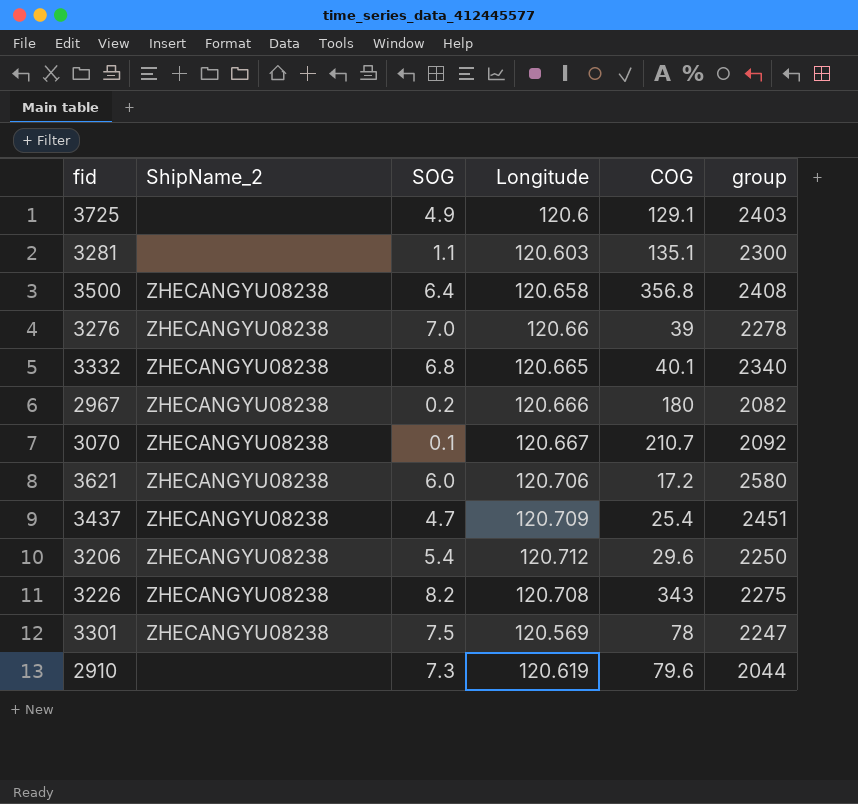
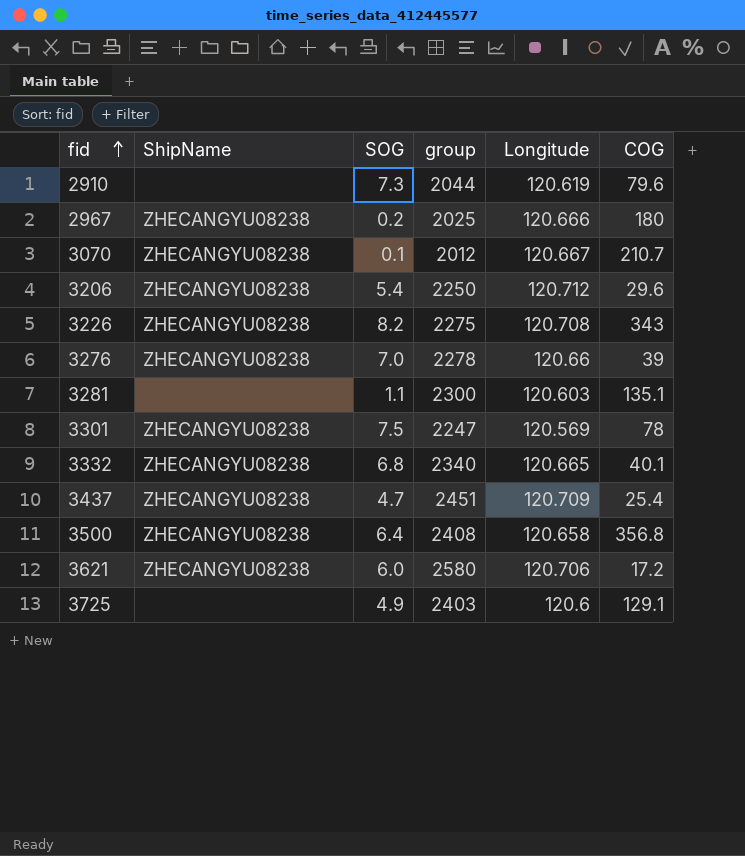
row order: none -> fid ascending
column name: ShipName_2 -> ShipName
column group | position: 6 -> 4
2967 | group: 2082 -> 2025
3070 | group: 2092 -> 2012

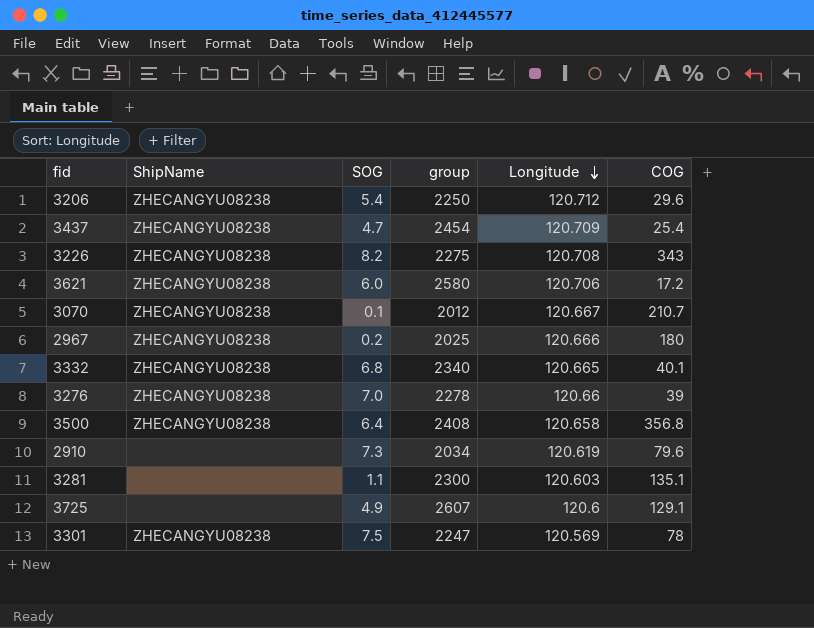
row order: fid ascending -> Longitude descending
3437 | group: 2451 -> 2454
2910 | group: 2044 -> 2034
3725 | group: 2403 -> 2607

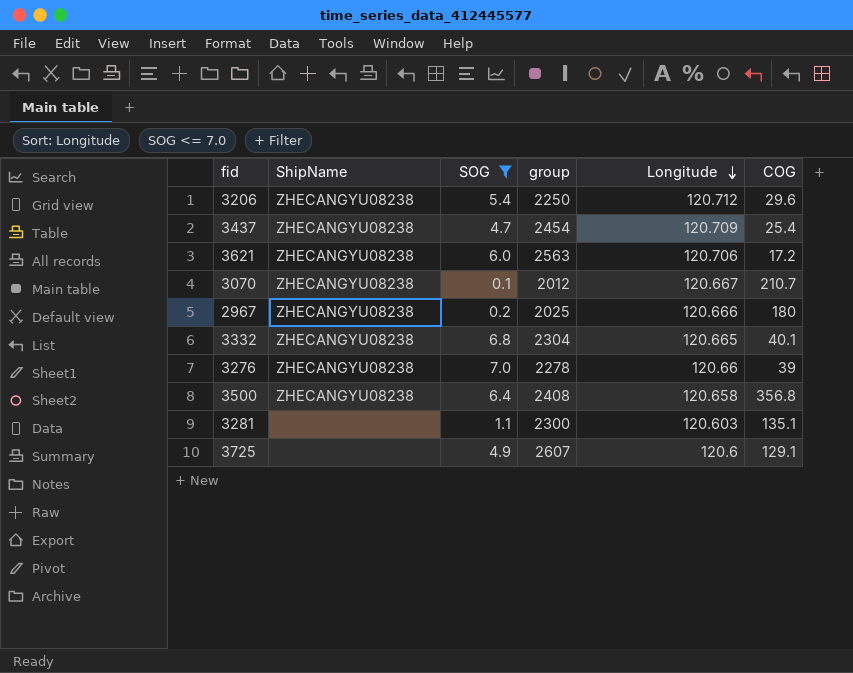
filter: none -> SOG <= 7.0
3621 | group: 2580 -> 2563
3332 | group: 2340 -> 2304

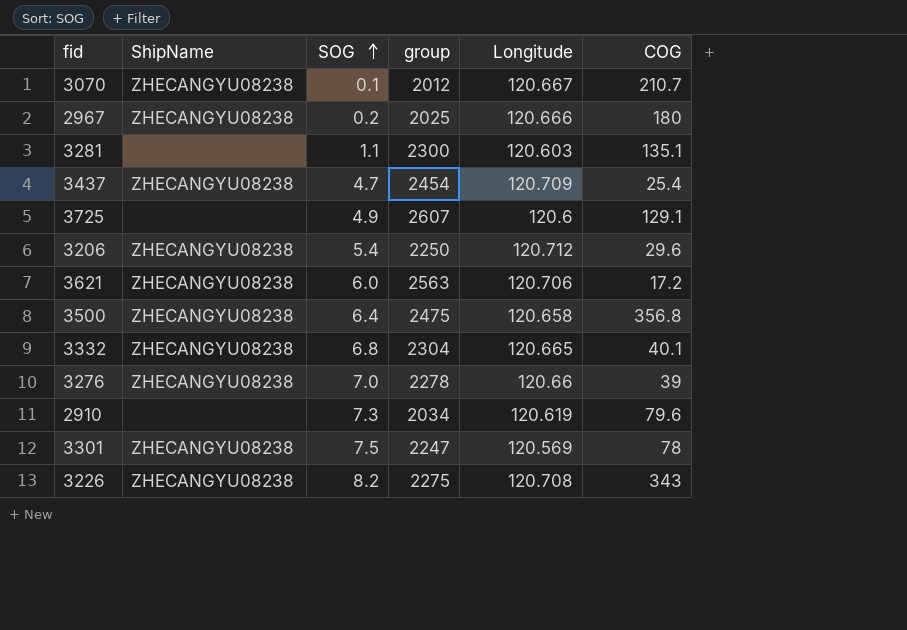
filter: SOG <= 7.0 -> none
row order: Longitude descending -> SOG ascending
3500 | group: 2408 -> 2475

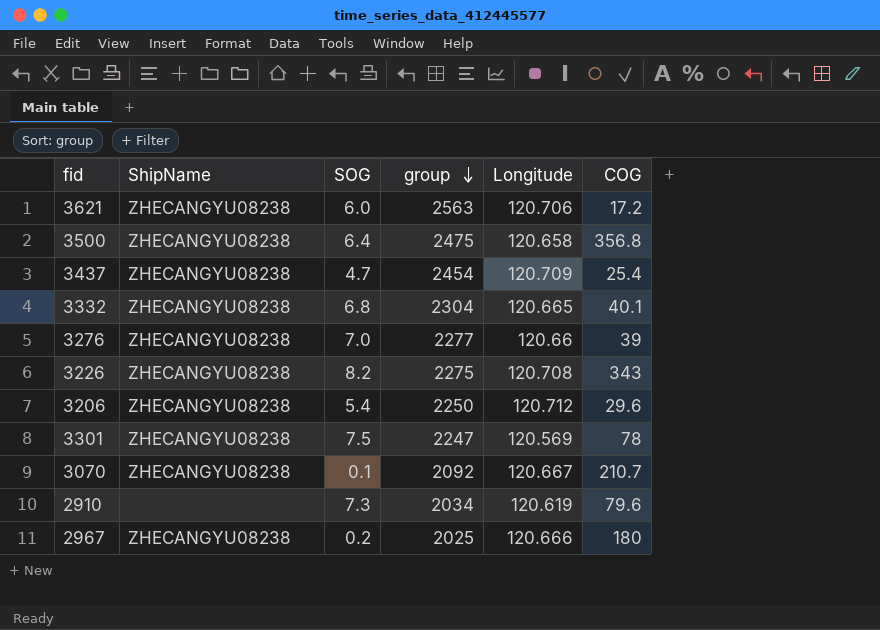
row order: SOG ascending -> group descending
row 3281: none | 1.1 | 2300 | 120.603 | 135.1 -> none
row 3725: none | 4.9 | 2607 | 120.6 | 129.1 -> none
3276 | group: 2278 -> 2277
3070 | group: 2012 -> 2092

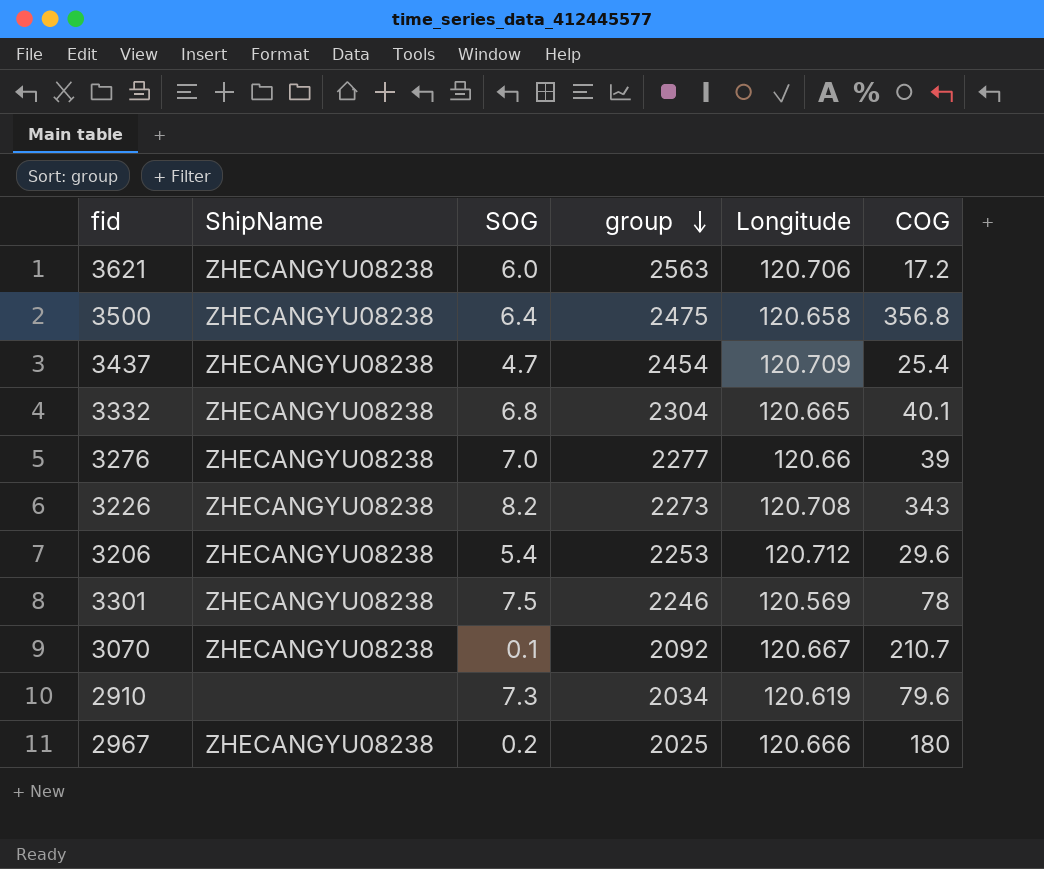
3226 | group: 2275 -> 2273
3206 | group: 2250 -> 2253
3301 | group: 2247 -> 2246

